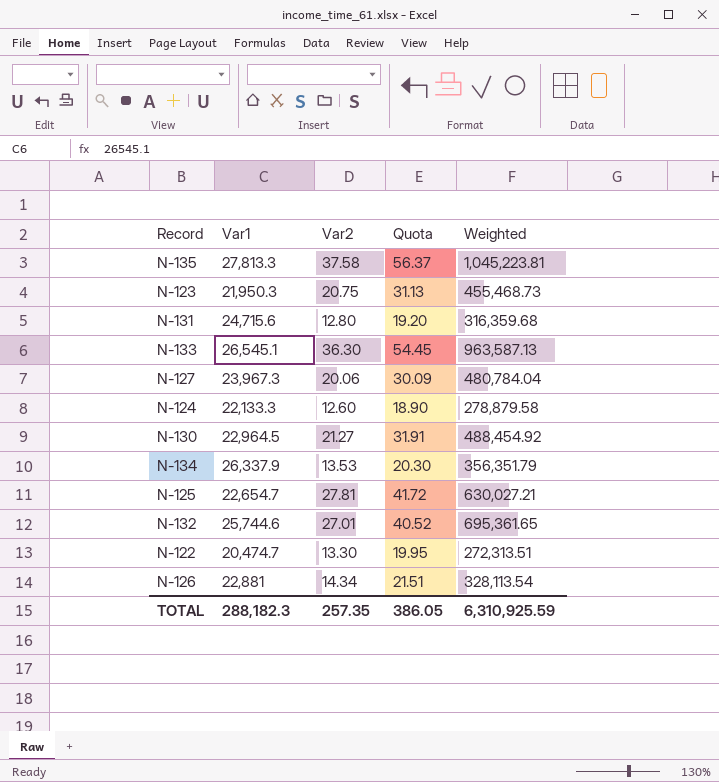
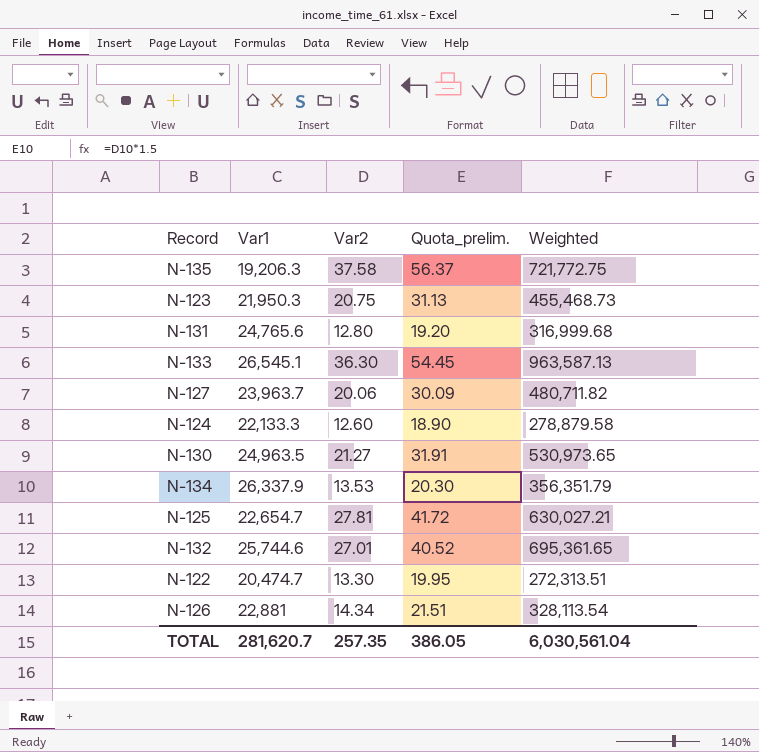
column name: Quota -> Quota_prelim.
N-135 | Var1: 27,813.3 -> 19,206.3
N-135 | Weighted: 1,045,223.81 -> 721,772.75
N-131 | Var1: 24,715.6 -> 24,765.6
N-131 | Weighted: 316,359.68 -> 316,999.68
N-127 | Var1: 23,967.3 -> 23,963.7
N-127 | Weighted: 480,784.04 -> 480,711.82
N-130 | Var1: 22,964.5 -> 24,963.5
N-130 | Weighted: 488,454.92 -> 530,973.65
TOTAL | Var1: 288,182.3 -> 281,620.7
TOTAL | Weighted: 6,310,925.59 -> 6,030,561.04

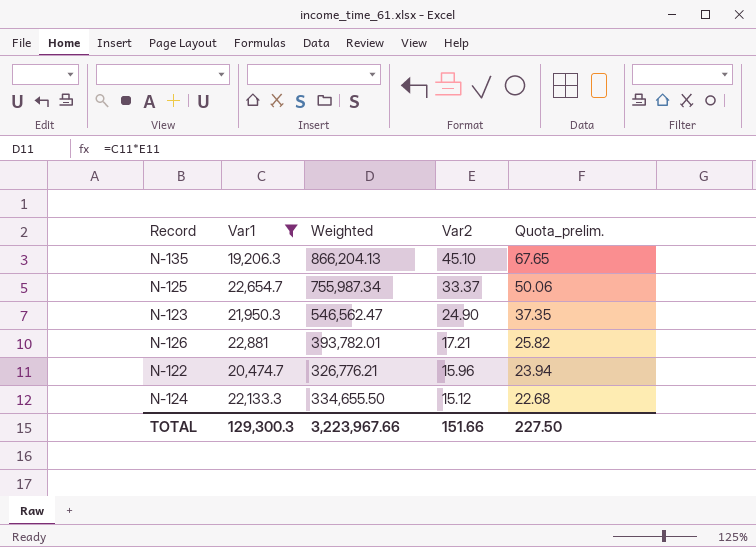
filter: none -> Var1 <= 22,881
row order: none -> Var2 descending
column Weighted | position: 5 -> 3
N-135 | Weighted: 721,772.75 -> 866,204.13
N-135 | Var2: 37.58 -> 45.10
N-135 | Quota_prelim.: 56.37 -> 67.65
N-125 | Weighted: 630,027.21 -> 755,987.34
N-125 | Var2: 27.81 -> 33.37
N-125 | Quota_prelim.: 41.72 -> 50.06
N-123 | Weighted: 455,468.73 -> 546,562.47
N-123 | Var2: 20.75 -> 24.90
N-123 | Quota_prelim.: 31.13 -> 37.35
N-126 | Weighted: 328,113.54 -> 393,782.01
N-126 | Var2: 14.34 -> 17.21
N-126 | Quota_prelim.: 21.51 -> 25.82
N-122 | Weighted: 272,313.51 -> 326,776.21
N-122 | Var2: 13.30 -> 15.96
N-122 | Quota_prelim.: 19.95 -> 23.94
N-124 | Weighted: 278,879.58 -> 334,655.50
N-124 | Var2: 12.60 -> 15.12
N-124 | Quota_prelim.: 18.90 -> 22.68
TOTAL | Var1: 281,620.7 -> 129,300.3
TOTAL | Weighted: 6,030,561.04 -> 3,223,967.66
TOTAL | Var2: 257.35 -> 151.66
TOTAL | Quota_prelim.: 386.05 -> 227.50

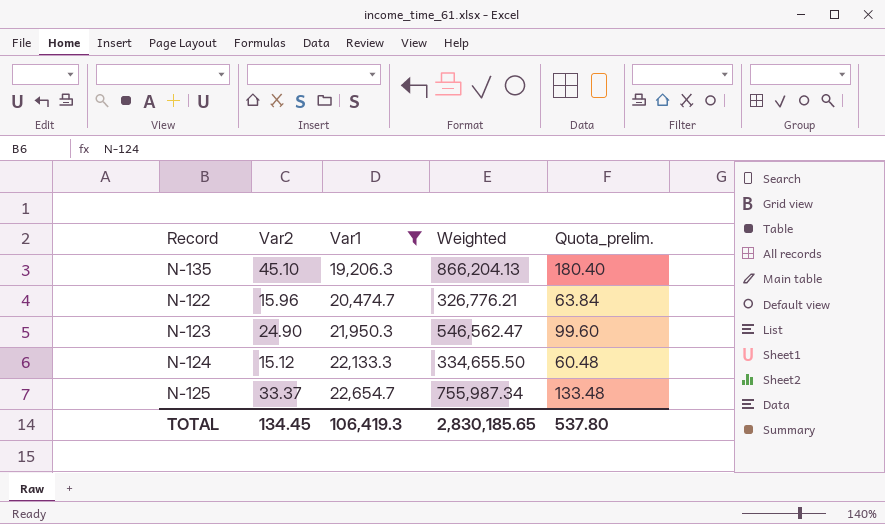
row order: Var2 descending -> Var1 ascending
column Var2 | position: 4 -> 2
column Quota_prelim. | formula: [Var2] * 1.5 -> [Var2] * 4
row N-126: 22,881 | 393,782.01 | 17.21 | 25.82 -> none
TOTAL | Var2: 151.66 -> 134.45
TOTAL | Var1: 129,300.3 -> 106,419.3
TOTAL | Weighted: 3,223,967.66 -> 2,830,185.65
TOTAL | Quota_prelim.: 227.50 -> 537.80

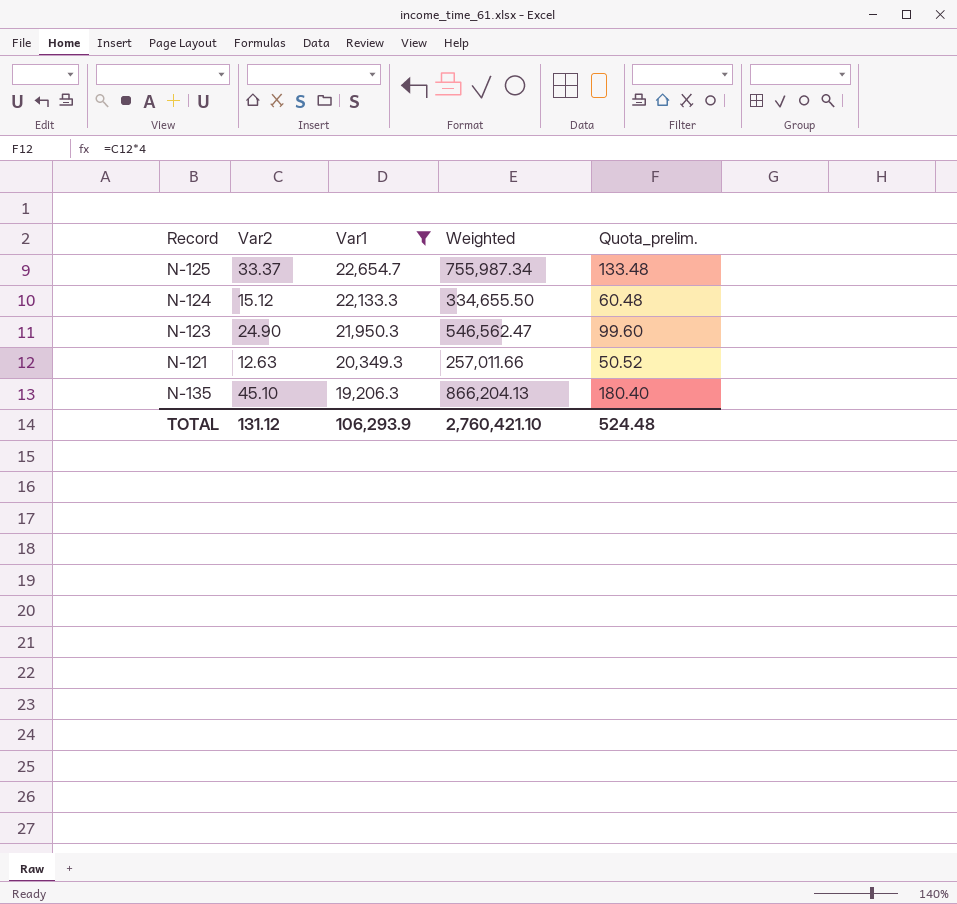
row order: Var1 ascending -> Var1 descending
row N-122: 15.96 | 20,474.7 | 326,776.21 | 63.84 -> none
row N-121: none -> 12.63 | 20,349.3 | 257,011.66 | 50.52
TOTAL | Var2: 134.45 -> 131.12
TOTAL | Var1: 106,419.3 -> 106,293.9
TOTAL | Weighted: 2,830,185.65 -> 2,760,421.10
TOTAL | Quota_prelim.: 537.80 -> 524.48

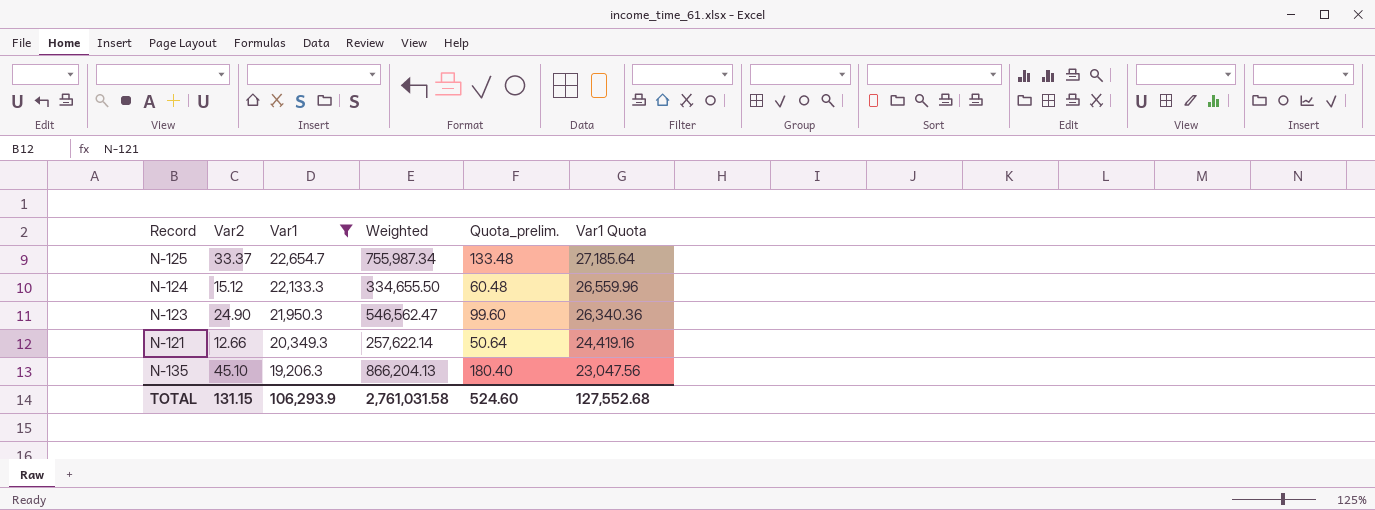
column Var1 Quota | formula: none -> [Var1] * 1.2
N-121 | Var2: 12.63 -> 12.66
N-121 | Weighted: 257,011.66 -> 257,622.14
N-121 | Quota_prelim.: 50.52 -> 50.64
TOTAL | Var2: 131.12 -> 131.15
TOTAL | Weighted: 2,760,421.10 -> 2,761,031.58
TOTAL | Quota_prelim.: 524.48 -> 524.60

